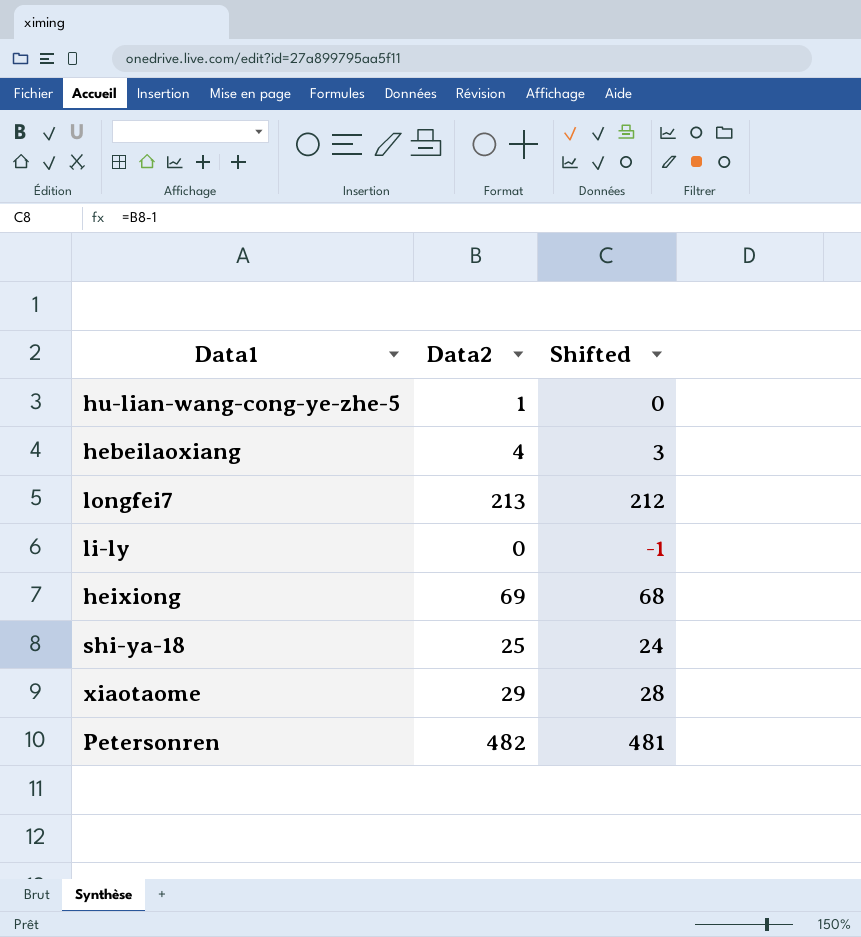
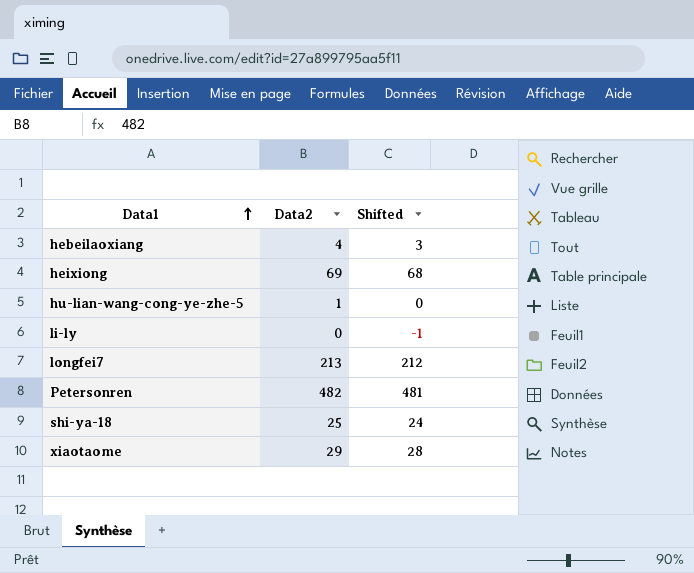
row order: none -> Data1 ascending

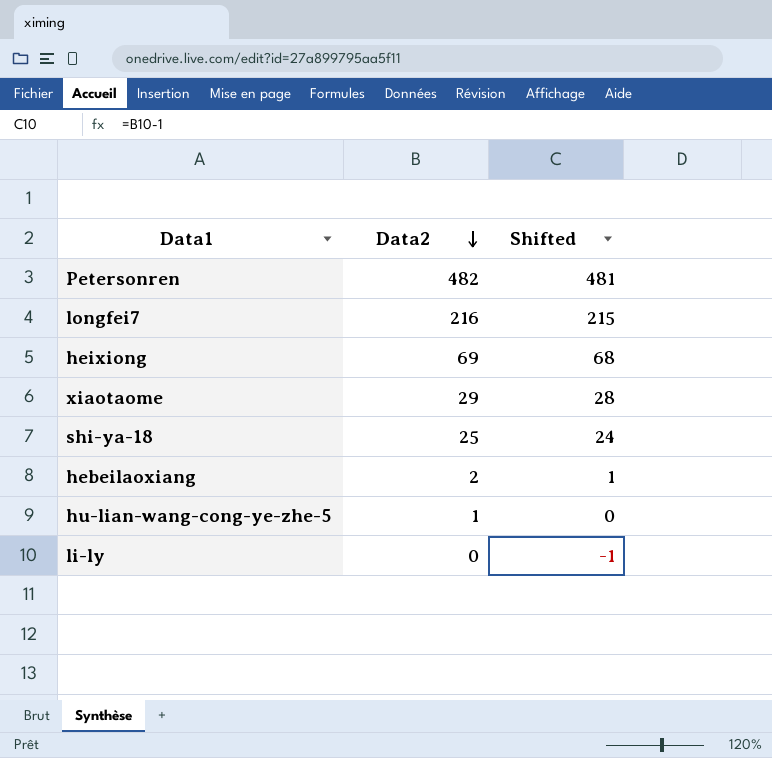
row order: Data1 ascending -> Data2 descending
longfei7 | Data2: 213 -> 216
longfei7 | Shifted: 212 -> 215
hebeilaoxiang | Data2: 4 -> 2
hebeilaoxiang | Shifted: 3 -> 1

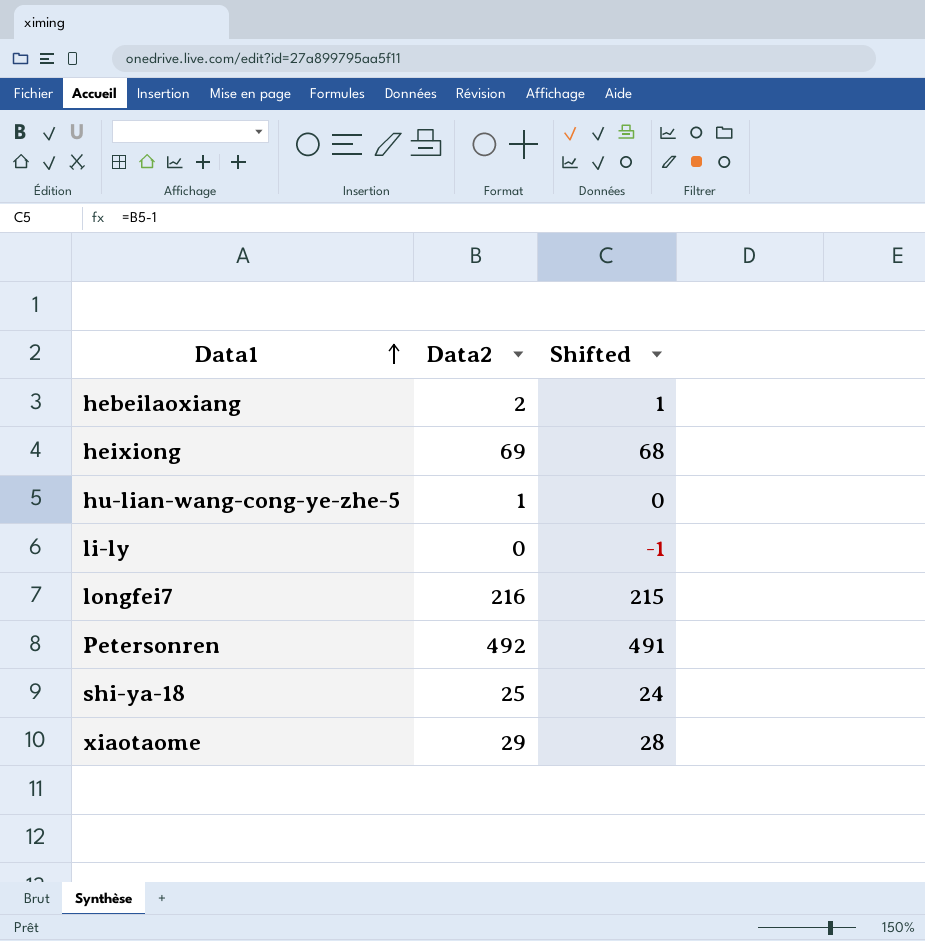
row order: Data2 descending -> Data1 ascending
Petersonren | Data2: 482 -> 492
Petersonren | Shifted: 481 -> 491

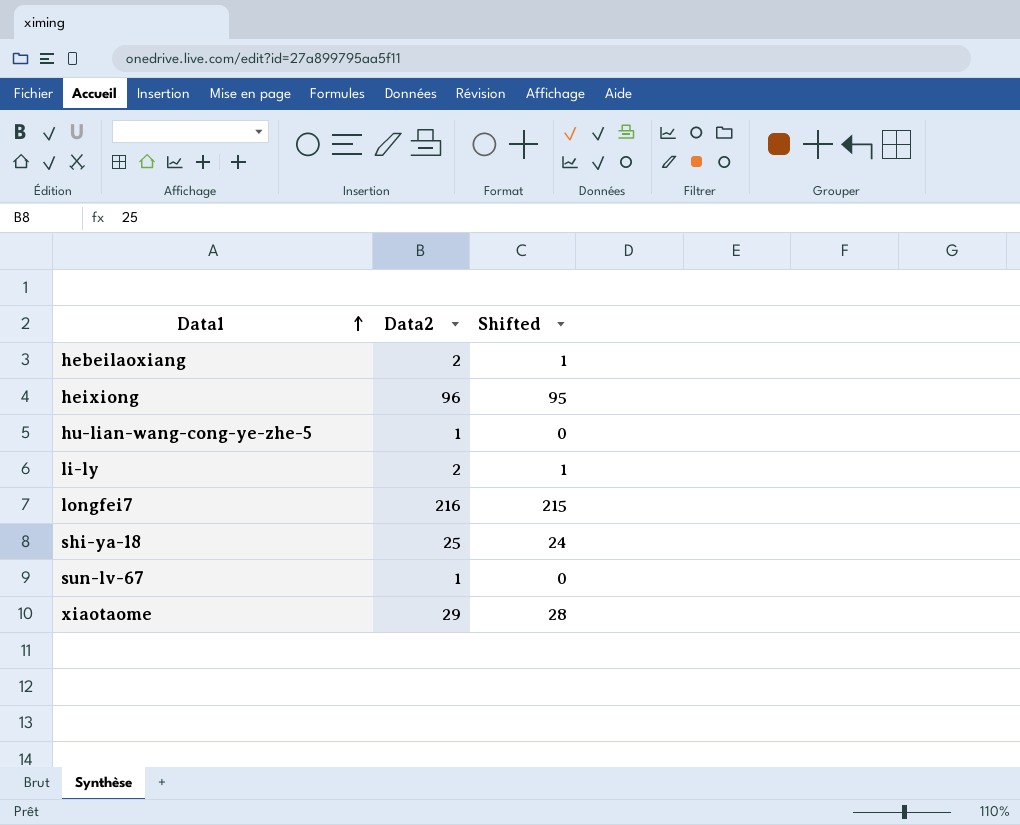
row Petersonren: 492 | 491 -> none
heixiong | Data2: 69 -> 96
heixiong | Shifted: 68 -> 95
li-ly | Data2: 0 -> 2
li-ly | Shifted: -1 -> 1
row sun-lv-67: none -> 1 | 0

